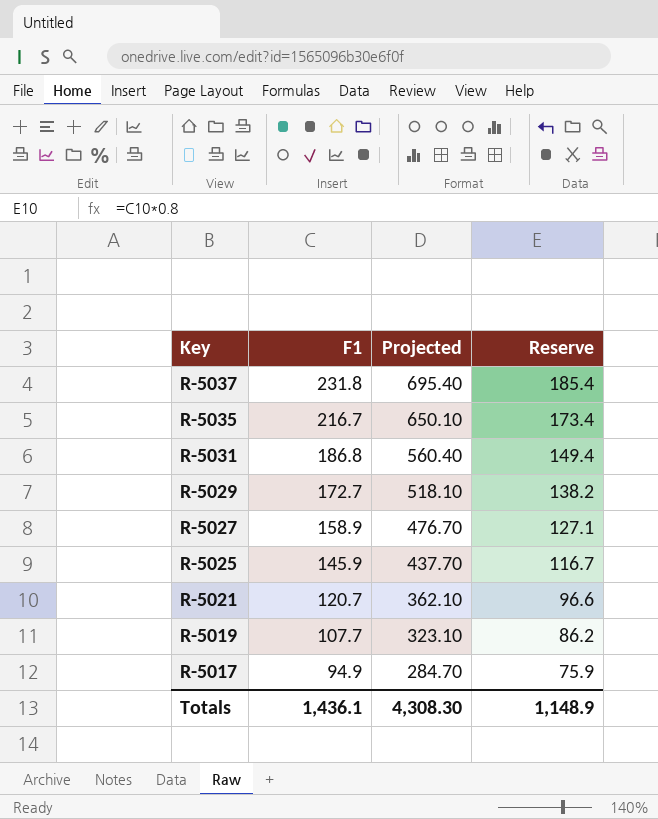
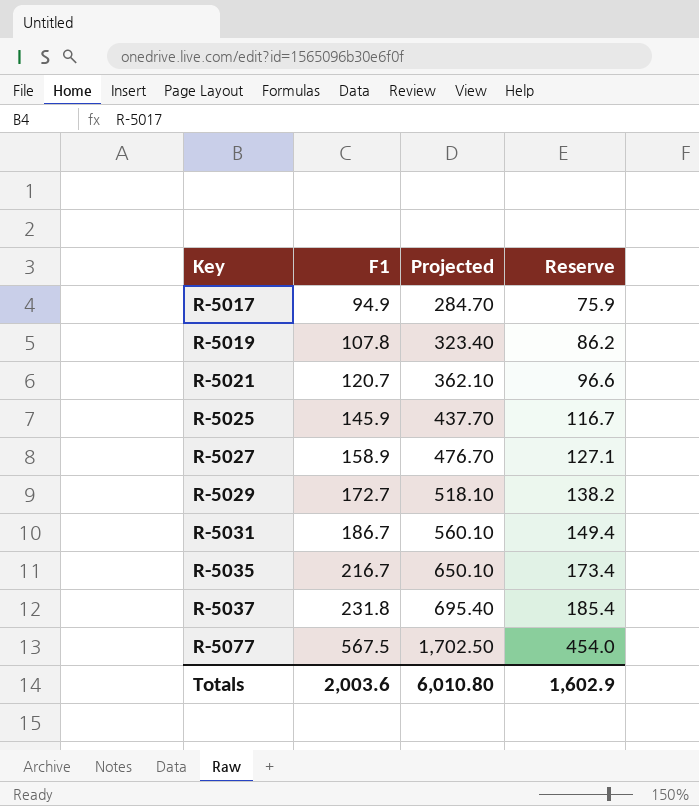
row order: Key descending -> Key ascending
R-5019 | F1: 107.7 -> 107.8
R-5019 | Projected: 323.10 -> 323.40
R-5031 | F1: 186.8 -> 186.7
R-5031 | Projected: 560.40 -> 560.10
row R-5077: none -> 567.5 | 1,702.50 | 454.0
Totals | F1: 1,436.1 -> 2,003.6
Totals | Projected: 4,308.30 -> 6,010.80
Totals | Reserve: 1,148.9 -> 1,602.9

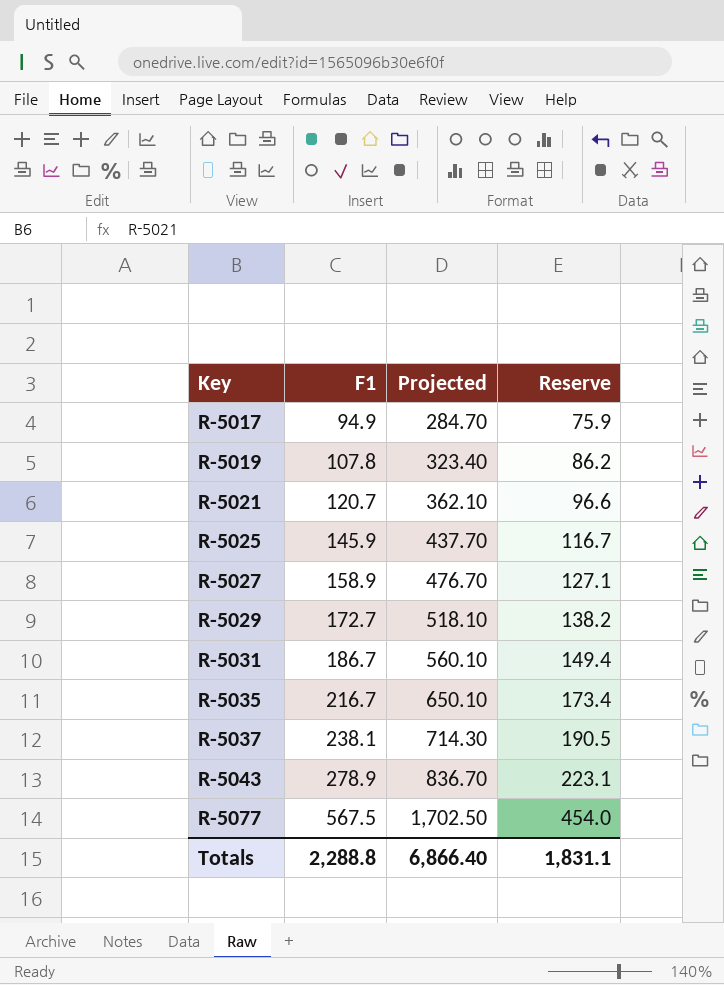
R-5037 | F1: 231.8 -> 238.1
R-5037 | Projected: 695.40 -> 714.30
R-5037 | Reserve: 185.4 -> 190.5
row R-5043: none -> 278.9 | 836.70 | 223.1
Totals | F1: 2,003.6 -> 2,288.8
Totals | Projected: 6,010.80 -> 6,866.40
Totals | Reserve: 1,602.9 -> 1,831.1

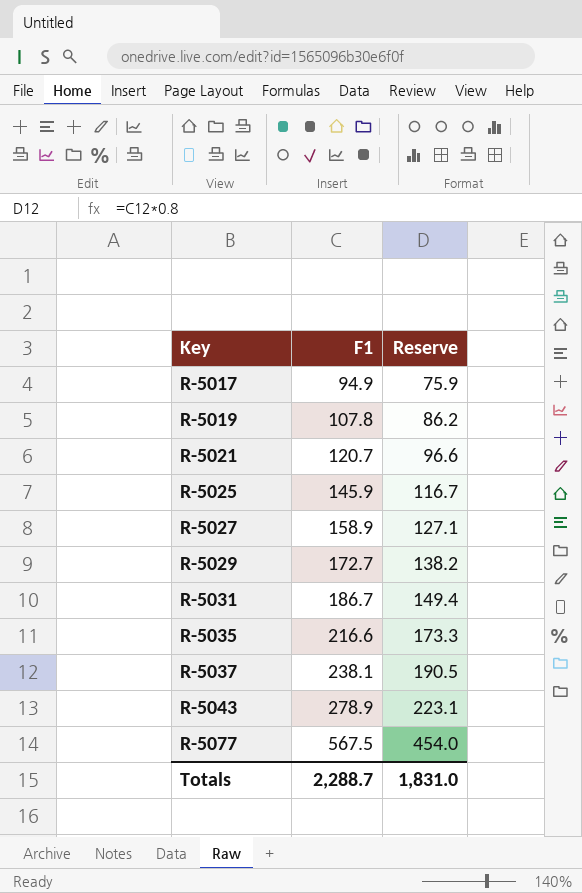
column Projected | formula: [F1] * 3 -> none
R-5035 | F1: 216.7 -> 216.6
R-5035 | Reserve: 173.4 -> 173.3
Totals | F1: 2,288.8 -> 2,288.7
Totals | Reserve: 1,831.1 -> 1,831.0

